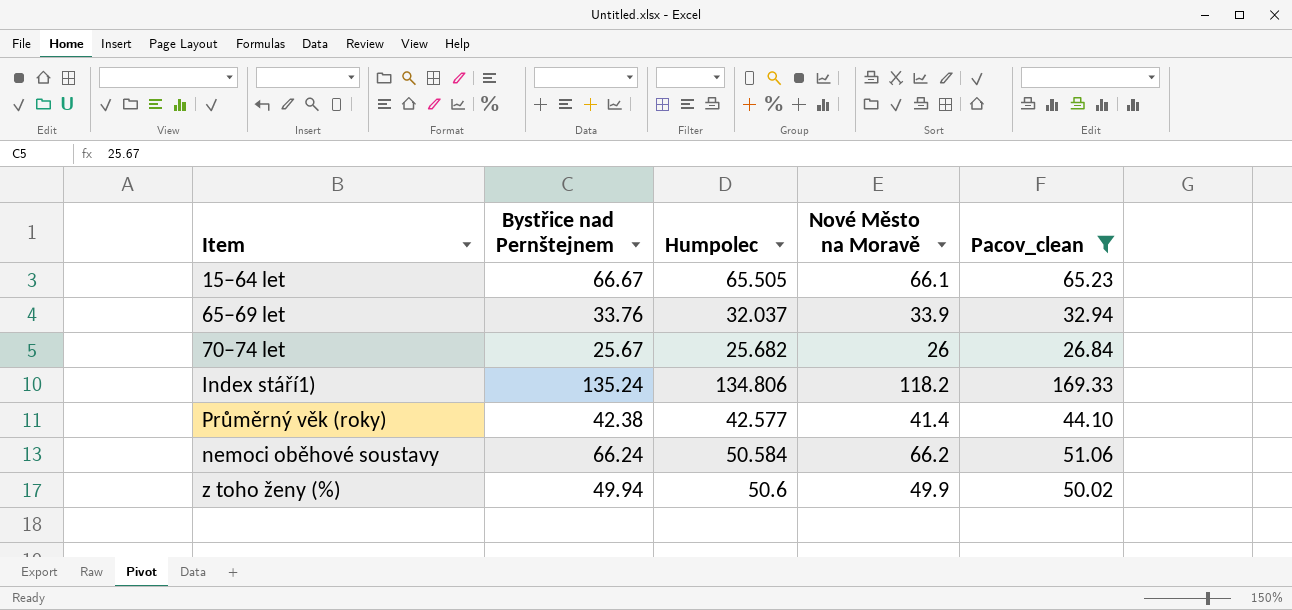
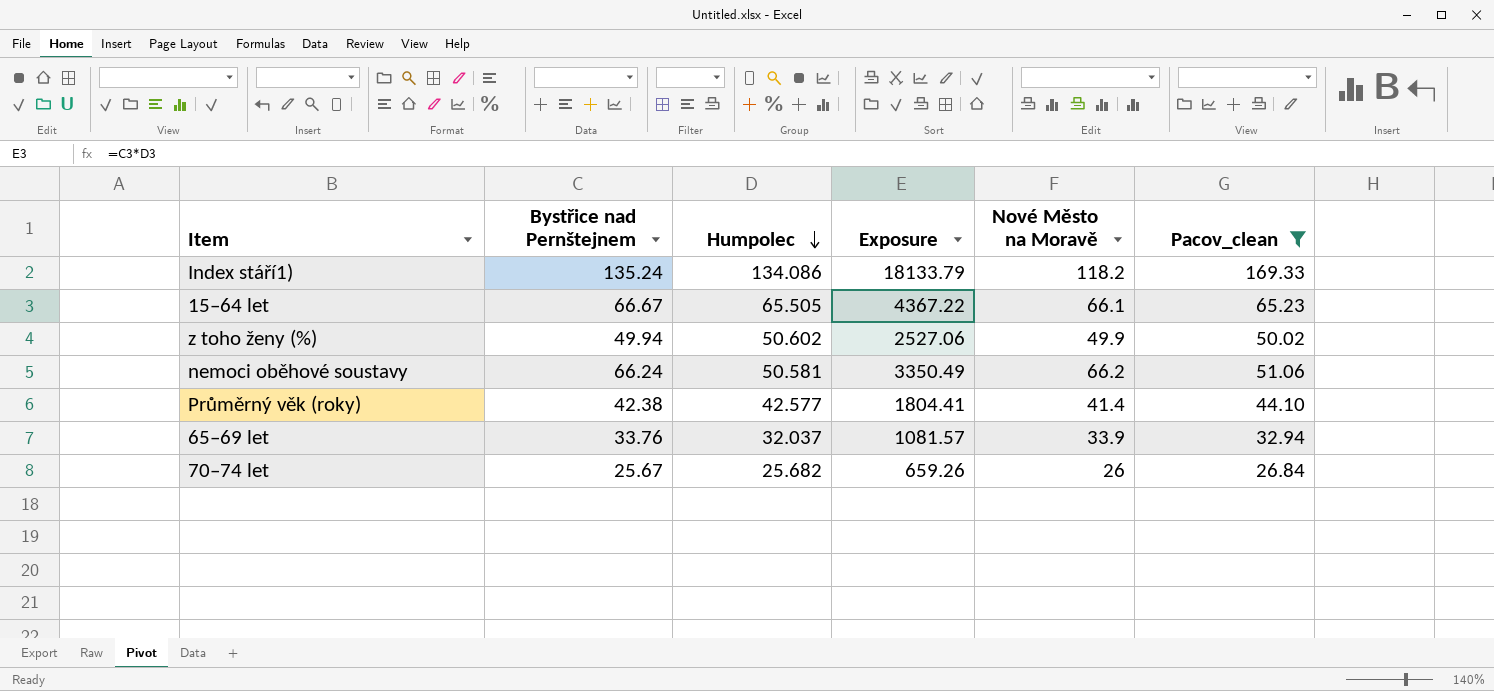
row order: none -> Humpolec descending
column Exposure | formula: none -> [Bystřice nad Pernštejnem] * [Humpolec]
Index stáří1) | Humpolec: 134.806 -> 134.086
z toho ženy (%) | Humpolec: 50.6 -> 50.602
nemoci oběhové soustavy | Humpolec: 50.584 -> 50.581

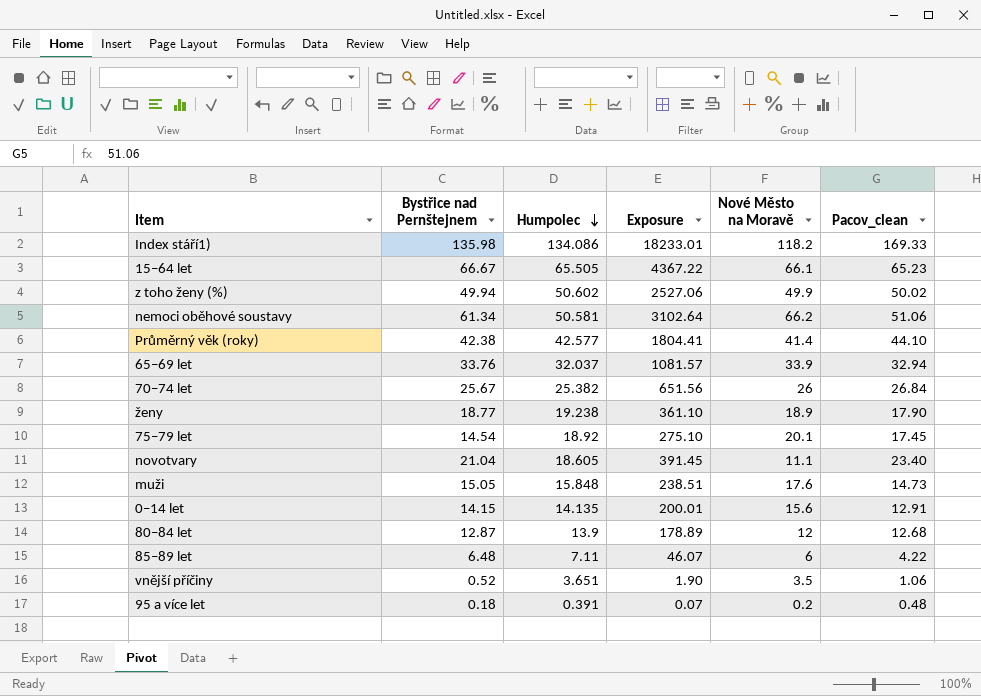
filter: Pacov_clean >= 26.84 -> none
Index stáří1) | Bystřice nad Pernštejnem: 135.24 -> 135.98
Index stáří1) | Exposure: 18133.79 -> 18233.01
nemoci oběhové soustavy | Bystřice nad Pernštejnem: 66.24 -> 61.34
nemoci oběhové soustavy | Exposure: 3350.49 -> 3102.64
70–74 let | Humpolec: 25.682 -> 25.382
70–74 let | Exposure: 659.26 -> 651.56

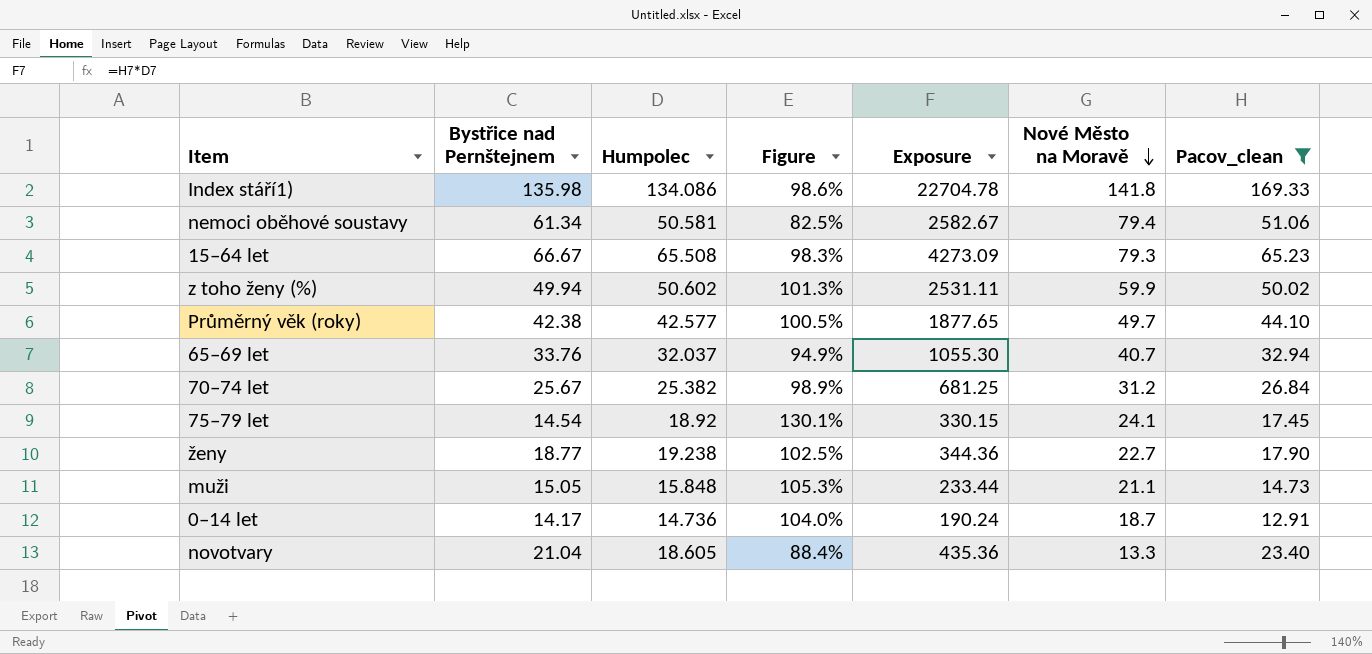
filter: none -> Pacov_clean >= 12.91
row order: Humpolec descending -> Nové Město na Moravě descending
column Figure | formula: none -> [Humpolec] / [Bystřice nad Pernštejnem]
column Exposure | formula: [Bystřice nad Pernštejnem] * [Humpolec] -> [Humpolec] * [Pacov_clean]
Index stáří1) | Nové Město na Moravě: 118.2 -> 141.8
nemoci oběhové soustavy | Nové Město na Moravě: 66.2 -> 79.4
15–64 let | Humpolec: 65.505 -> 65.508
15–64 let | Nové Město na Moravě: 66.1 -> 79.3
z toho ženy (%) | Nové Město na Moravě: 49.9 -> 59.9
Průměrný věk (roky) | Nové Město na Moravě: 41.4 -> 49.7
65–69 let | Nové Město na Moravě: 33.9 -> 40.7
70–74 let | Nové Město na Moravě: 26 -> 31.2
75–79 let | Nové Město na Moravě: 20.1 -> 24.1
ženy | Nové Město na Moravě: 18.9 -> 22.7
muži | Nové Město na Moravě: 17.6 -> 21.1
0–14 let | Bystřice nad Pernštejnem: 14.15 -> 14.17
0–14 let | Humpolec: 14.135 -> 14.736
0–14 let | Nové Město na Moravě: 15.6 -> 18.7
novotvary | Nové Město na Moravě: 11.1 -> 13.3

